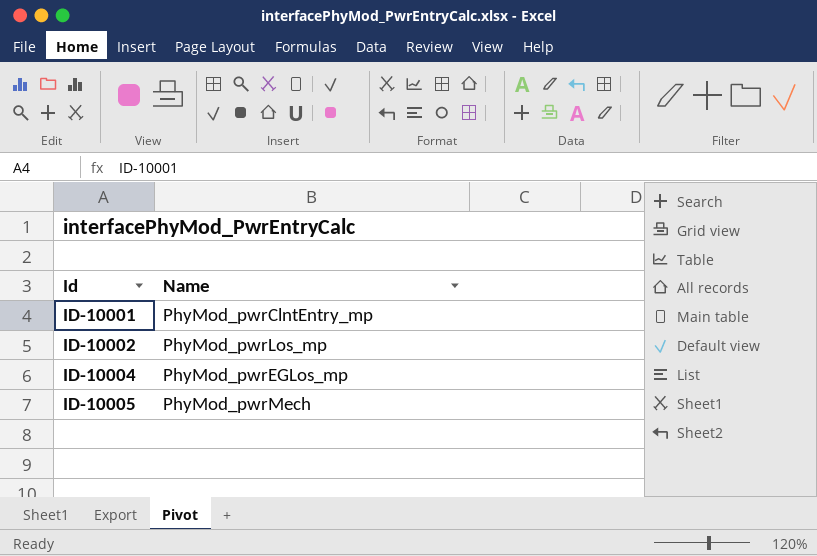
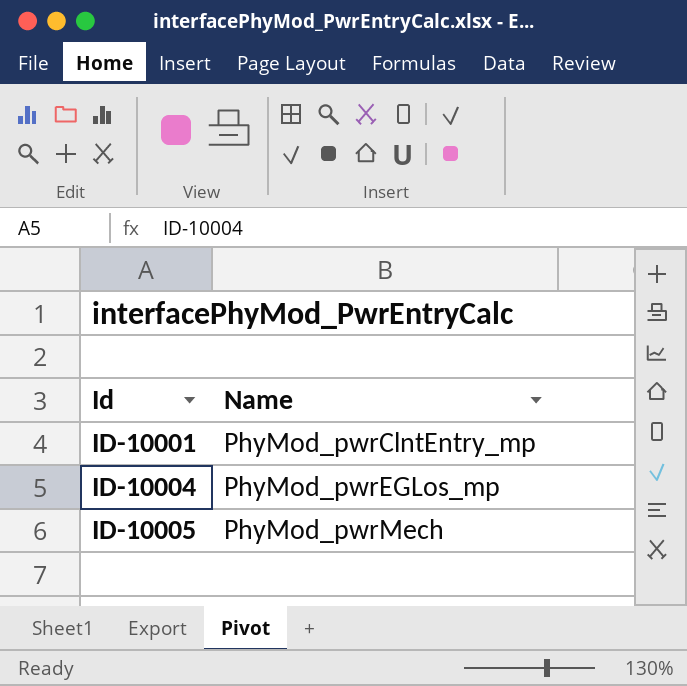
row ID-10002: PhyMod_pwrLos_mp -> none

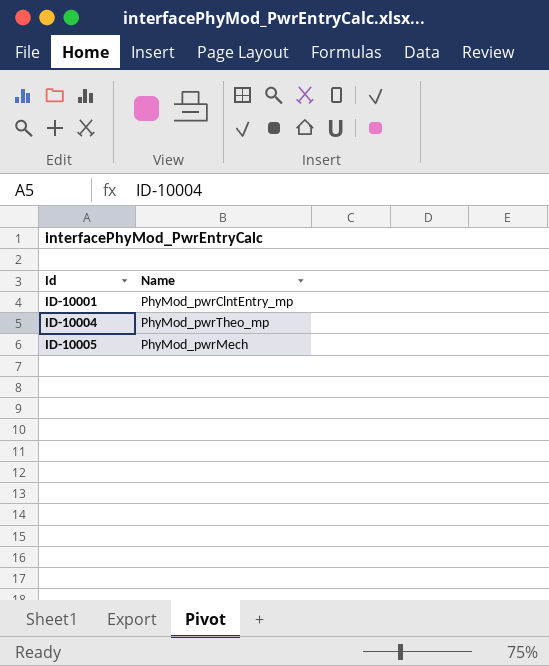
ID-10004 | Name: PhyMod_pwrEGLos_mp -> PhyMod_pwrTheo_mp

